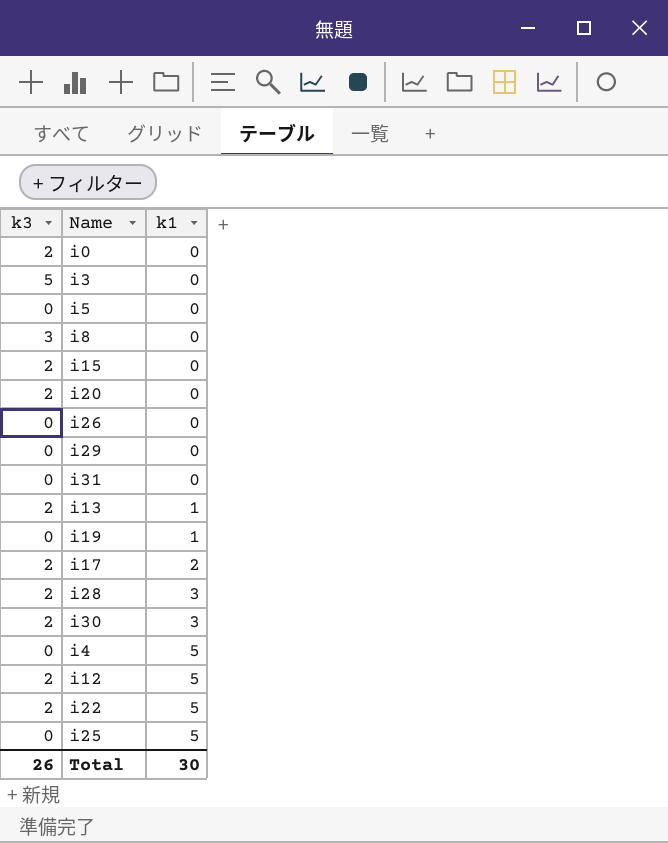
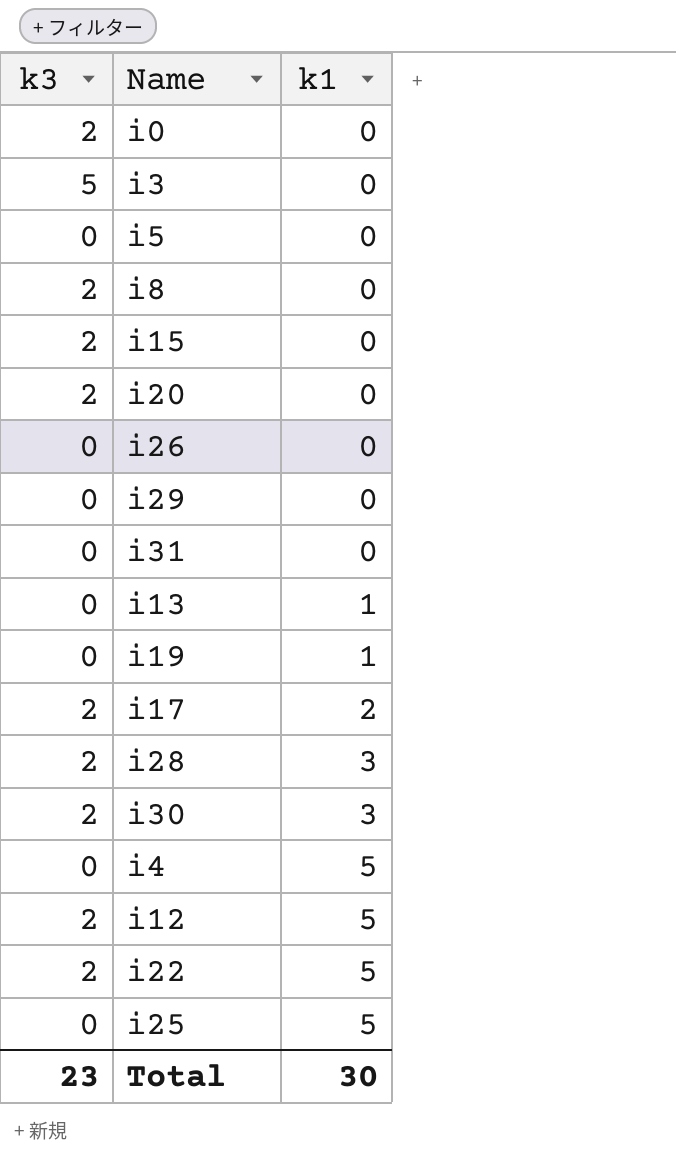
i8 | k3: 3 -> 2
i13 | k3: 2 -> 0
Total | k3: 26 -> 23

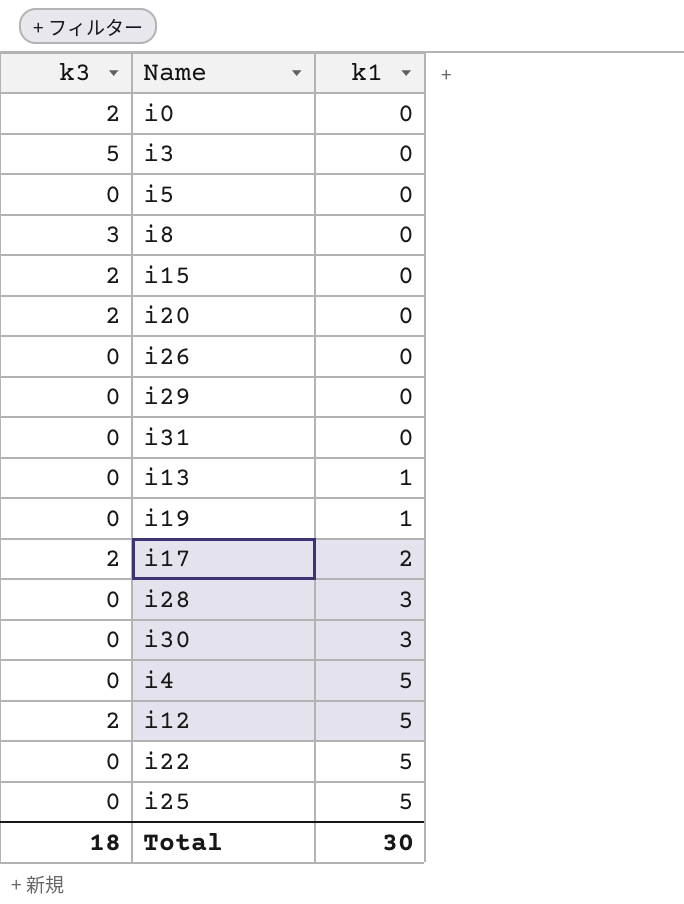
i8 | k3: 2 -> 3
i28 | k3: 2 -> 0
i30 | k3: 2 -> 0
i22 | k3: 2 -> 0
Total | k3: 23 -> 18

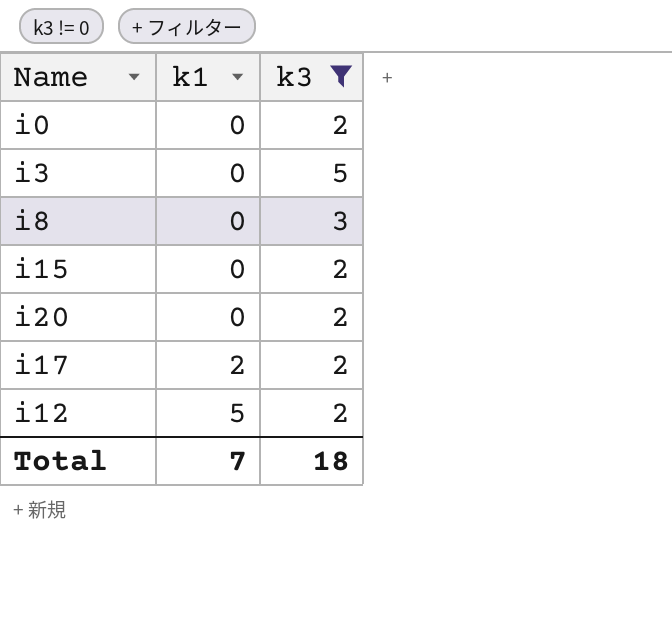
filter: none -> k3 != 0
column k3 | position: 1 -> 3
Total | k1: 30 -> 7

